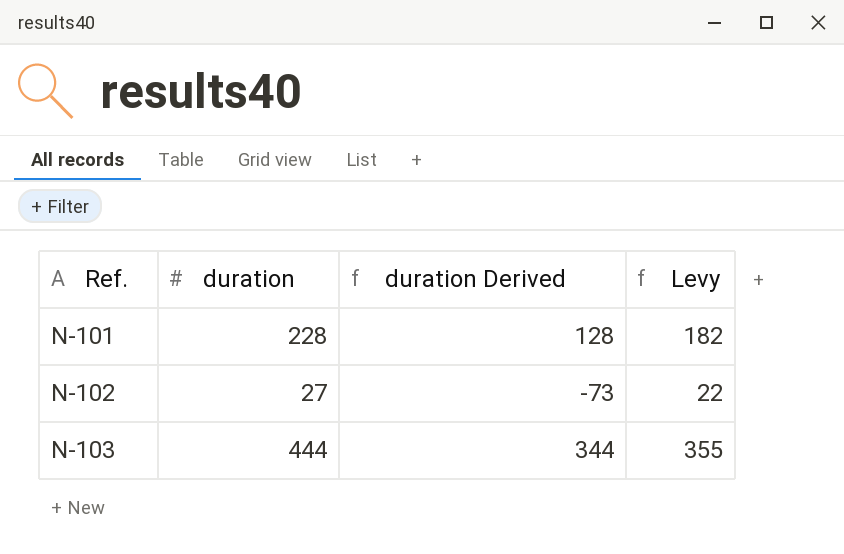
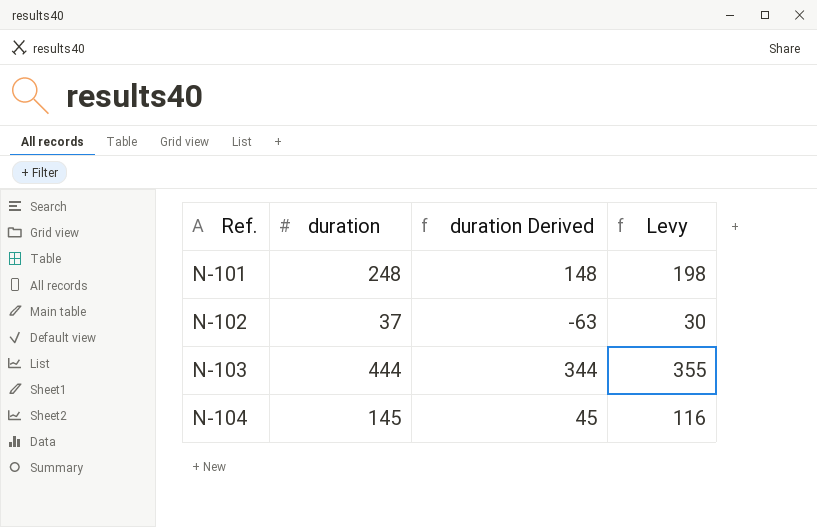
N-101 | duration: 228 -> 248
N-101 | duration Derived: 128 -> 148
N-101 | Levy: 182 -> 198
N-102 | duration: 27 -> 37
N-102 | duration Derived: -73 -> -63
N-102 | Levy: 22 -> 30
row N-104: none -> 145 | 45 | 116

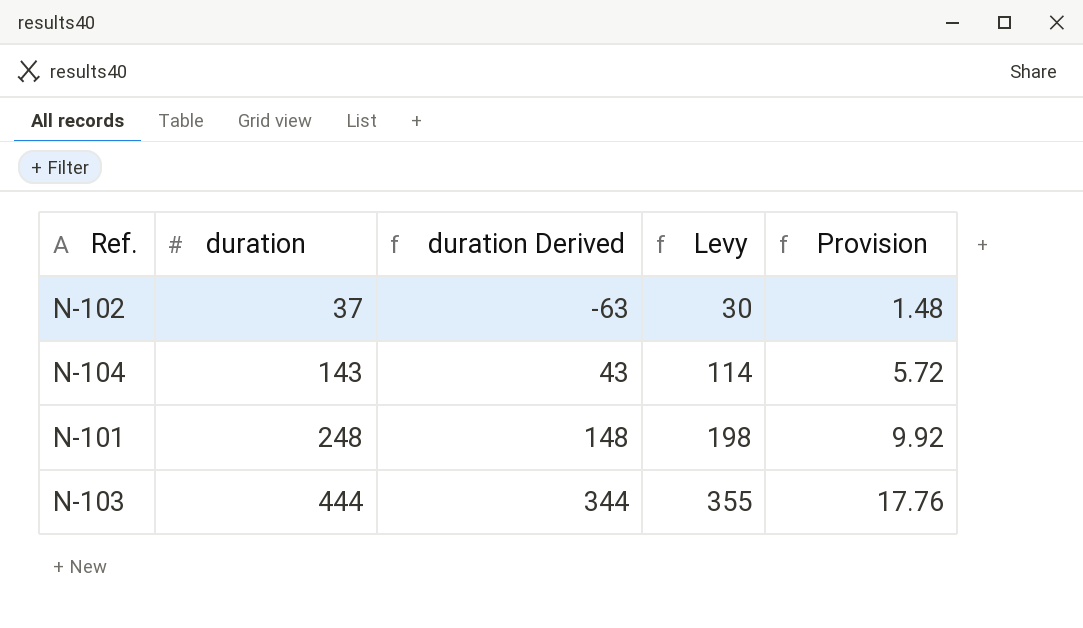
row order: Ref. ascending -> duration ascending
column Provision | formula: none -> [duration] * 0.04
N-104 | duration: 145 -> 143
N-104 | duration Derived: 45 -> 43
N-104 | Levy: 116 -> 114

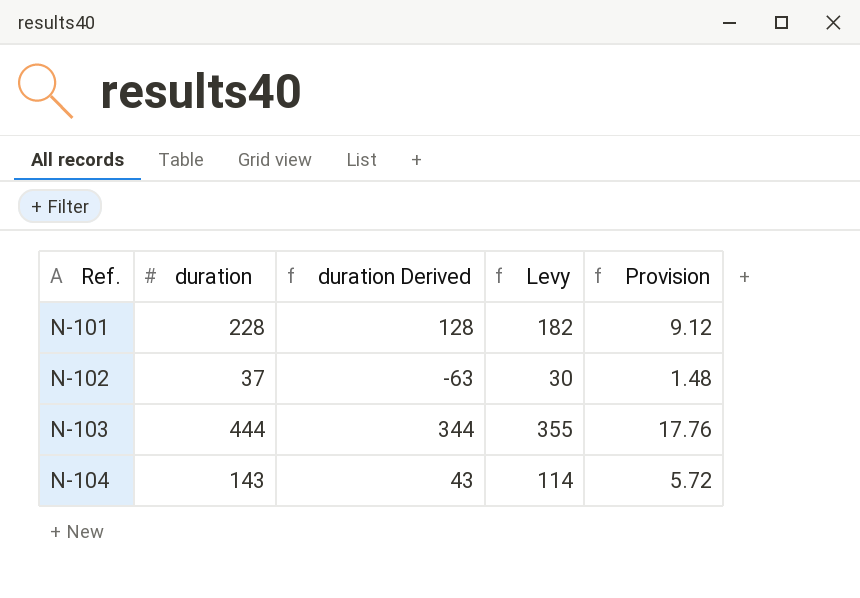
row order: duration ascending -> Ref. ascending
N-101 | duration: 248 -> 228
N-101 | duration Derived: 148 -> 128
N-101 | Levy: 198 -> 182
N-101 | Provision: 9.92 -> 9.12

